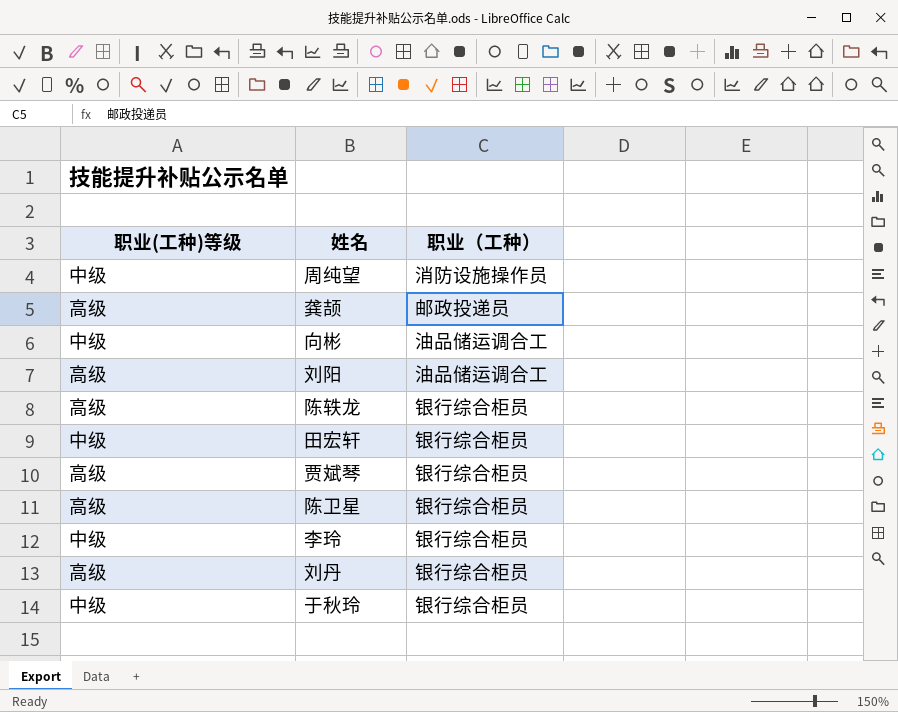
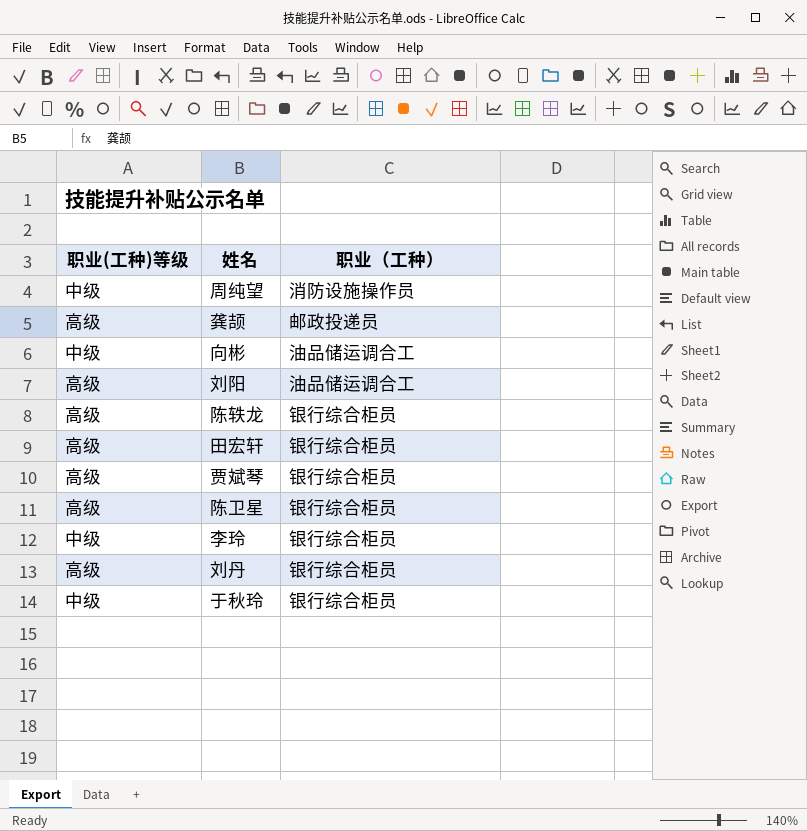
田宏轩 | 职业(工种)等级: 中级 -> 高级

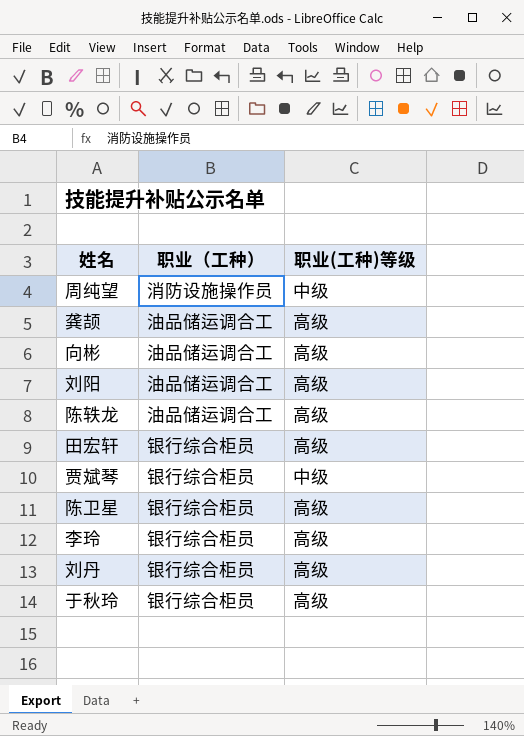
column 职业(工种)等级 | position: 1 -> 3
龚颉 | 职业（工种）: 邮政投递员 -> 油品储运调合工
向彬 | 职业(工种)等级: 中级 -> 高级
陈轶龙 | 职业（工种）: 银行综合柜员 -> 油品储运调合工
贾斌琴 | 职业(工种)等级: 高级 -> 中级
李玲 | 职业(工种)等级: 中级 -> 高级
于秋玲 | 职业(工种)等级: 中级 -> 高级

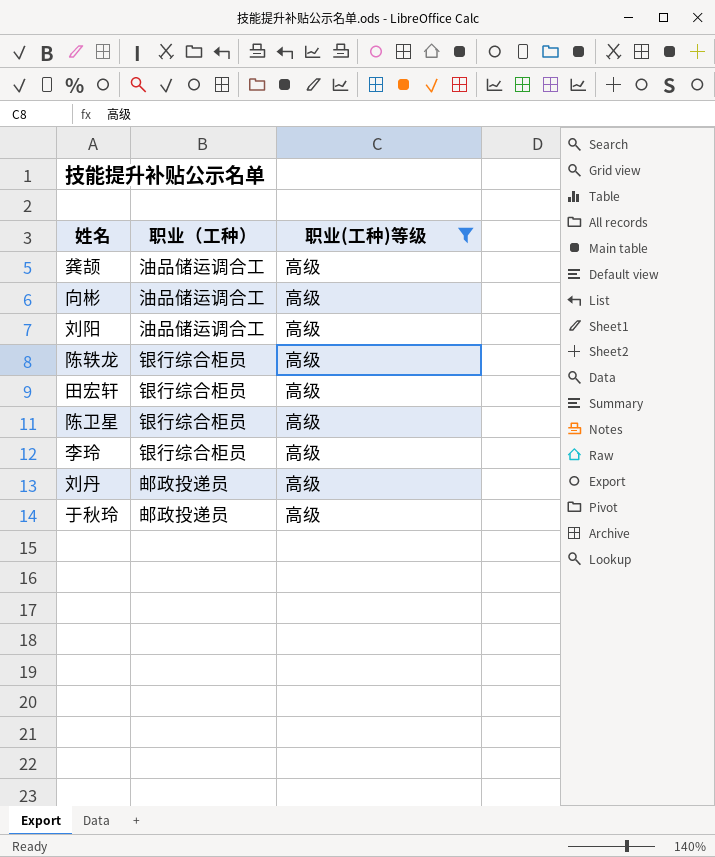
filter: none -> 职业(工种)等级 = 高级
陈轶龙 | 职业（工种）: 油品储运调合工 -> 银行综合柜员
刘丹 | 职业（工种）: 银行综合柜员 -> 邮政投递员
于秋玲 | 职业（工种）: 银行综合柜员 -> 邮政投递员

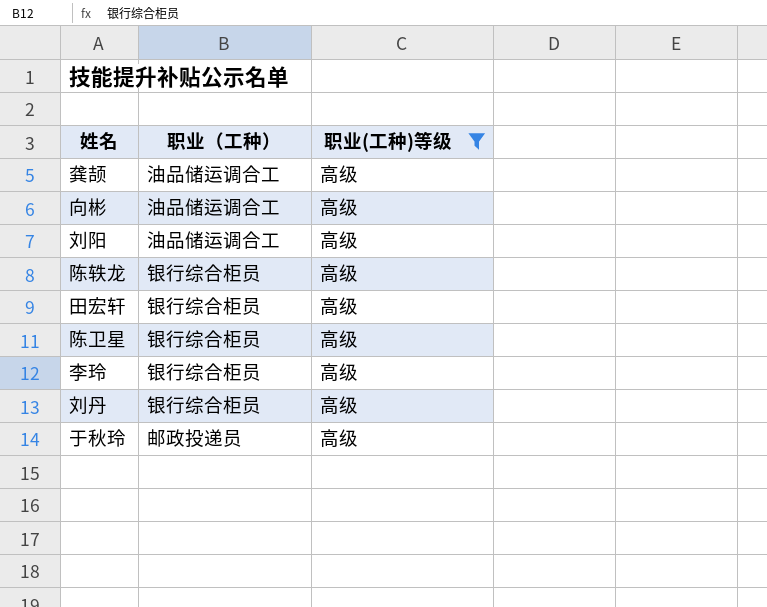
刘丹 | 职业（工种）: 邮政投递员 -> 银行综合柜员

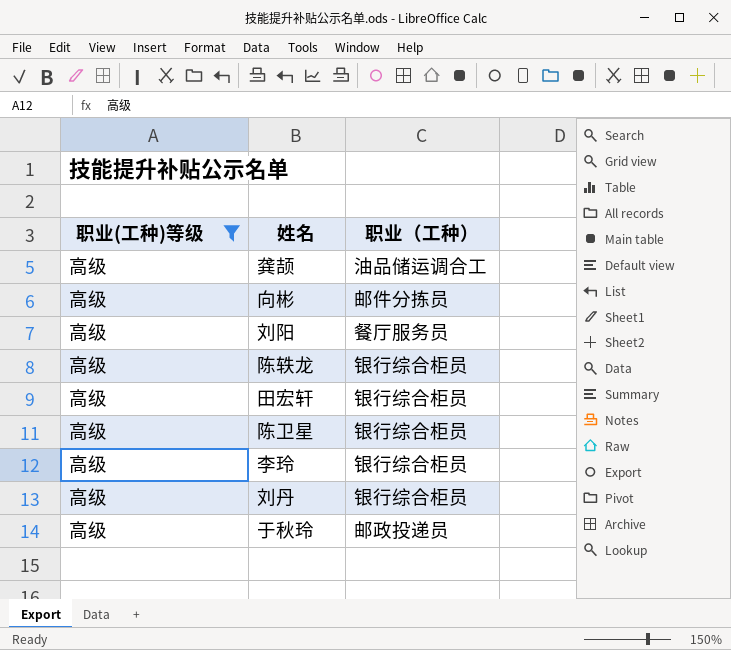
column 职业(工种)等级 | position: 3 -> 1
向彬 | 职业（工种）: 油品储运调合工 -> 邮件分拣员
刘阳 | 职业（工种）: 油品储运调合工 -> 餐厅服务员

